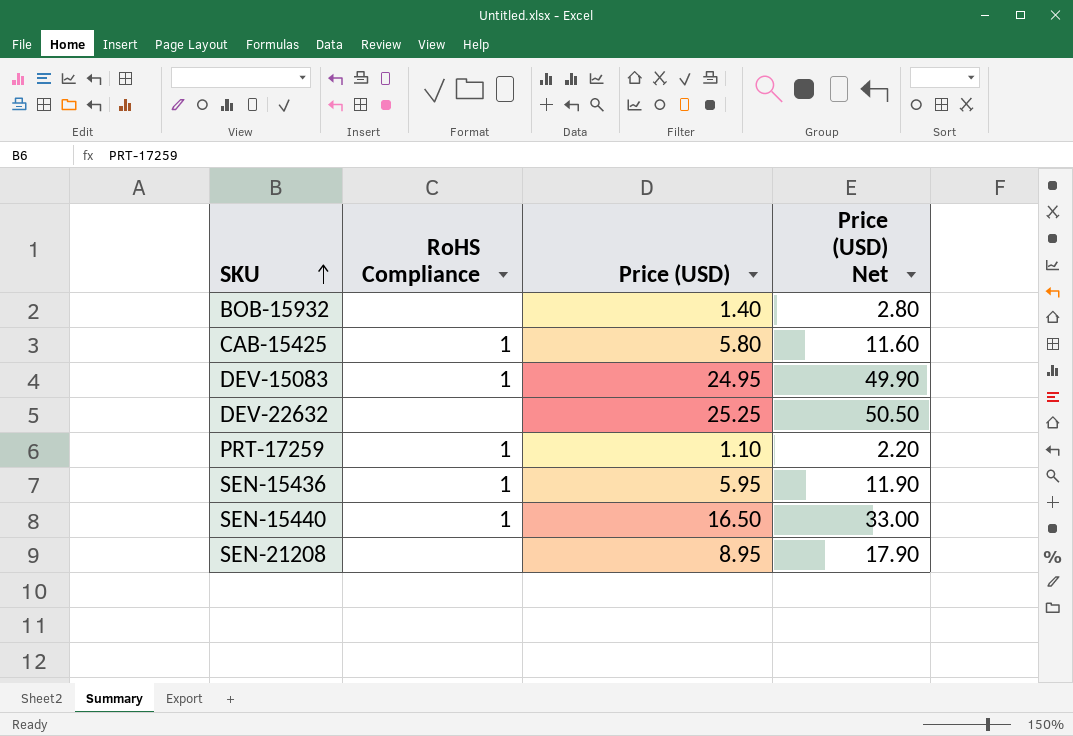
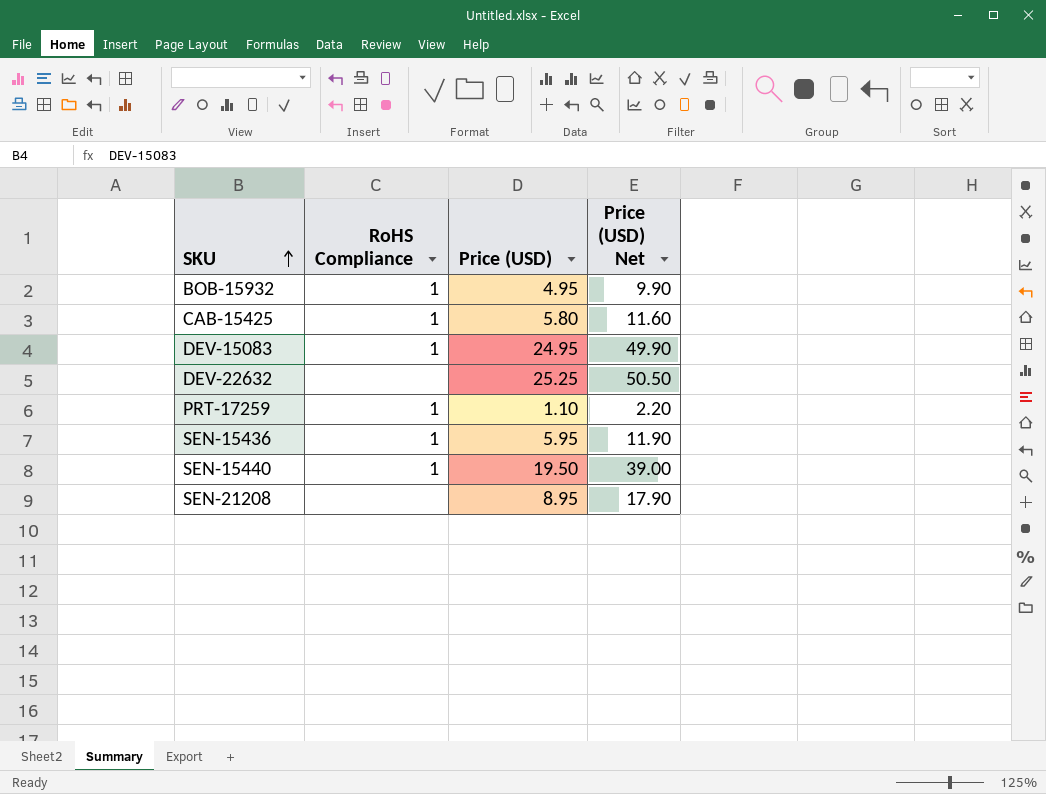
BOB-15932 | RoHS Compliance: none -> 1
BOB-15932 | Price (USD): 1.40 -> 4.95
BOB-15932 | Price (USD) Net: 2.80 -> 9.90
SEN-15440 | Price (USD): 16.50 -> 19.50
SEN-15440 | Price (USD) Net: 33.00 -> 39.00

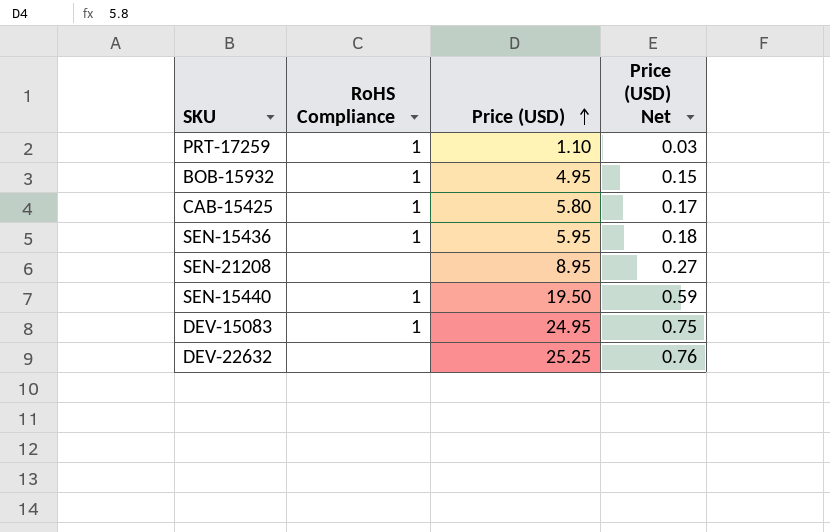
row order: SKU ascending -> Price (USD) ascending
column Price (USD) Net | formula: [Price (USD)] * 2 -> [Price (USD)] * 0.03

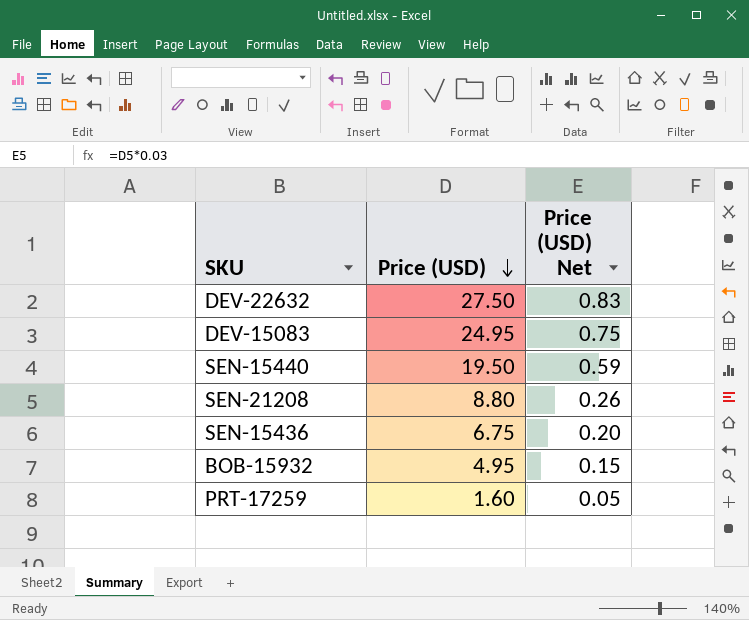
row order: Price (USD) ascending -> Price (USD) descending
column RoHS Compliance | position: 2 -> none
row CAB-15425: 1 | 5.80 | 0.17 -> none
DEV-22632 | Price (USD): 25.25 -> 27.50
DEV-22632 | Price (USD) Net: 0.76 -> 0.83
SEN-21208 | Price (USD): 8.95 -> 8.80
SEN-21208 | Price (USD) Net: 0.27 -> 0.26
SEN-15436 | Price (USD): 5.95 -> 6.75
SEN-15436 | Price (USD) Net: 0.18 -> 0.20
PRT-17259 | Price (USD): 1.10 -> 1.60
PRT-17259 | Price (USD) Net: 0.03 -> 0.05

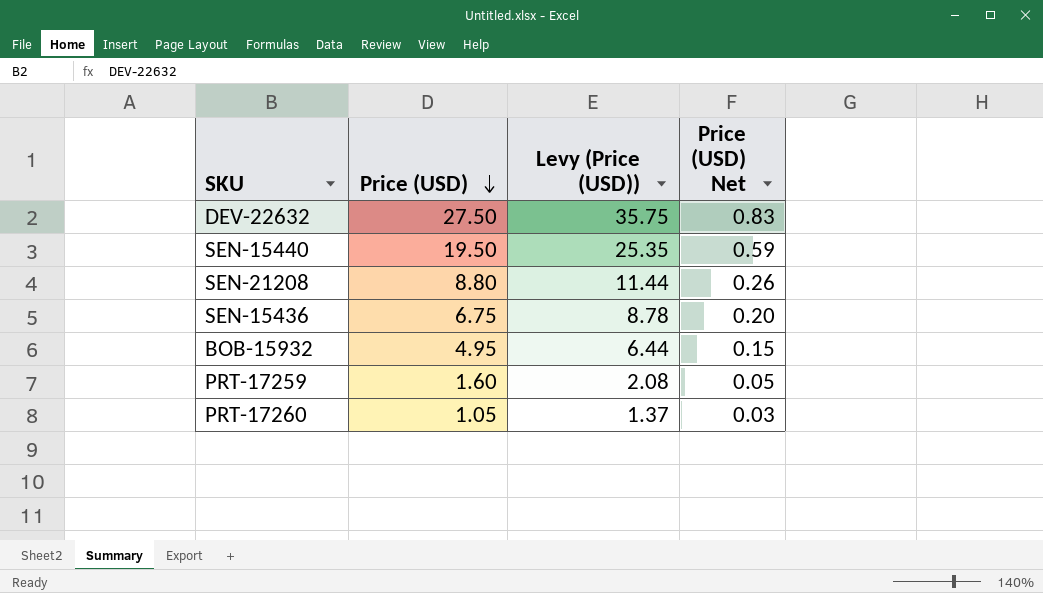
column Levy (Price (USD)) | formula: none -> [Price (USD)] * 1.3
row DEV-15083: 24.95 | 0.75 -> none
row PRT-17260: none -> 1.05 | 1.37 | 0.03

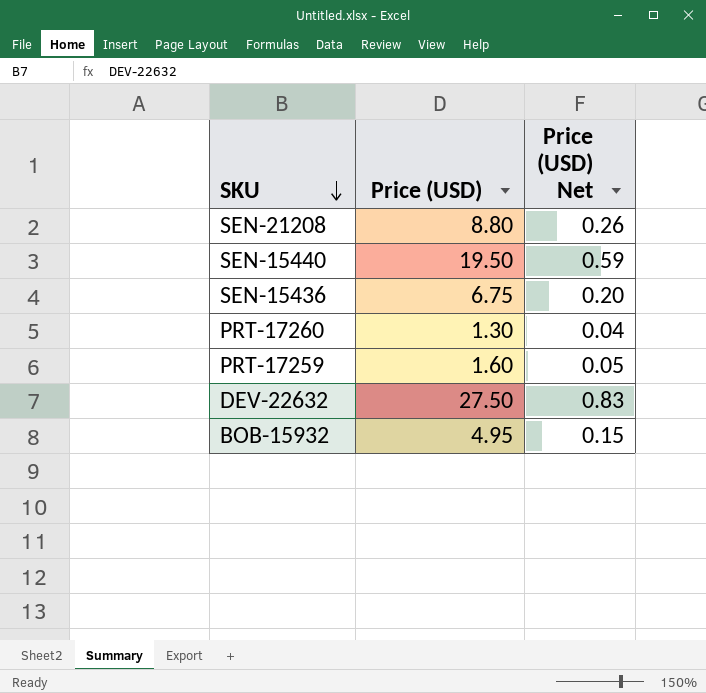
row order: Price (USD) descending -> SKU descending
column Levy (Price (USD)) | formula: [Price (USD)] * 1.3 -> none
PRT-17260 | Price (USD): 1.05 -> 1.30
PRT-17260 | Price (USD) Net: 0.03 -> 0.04

